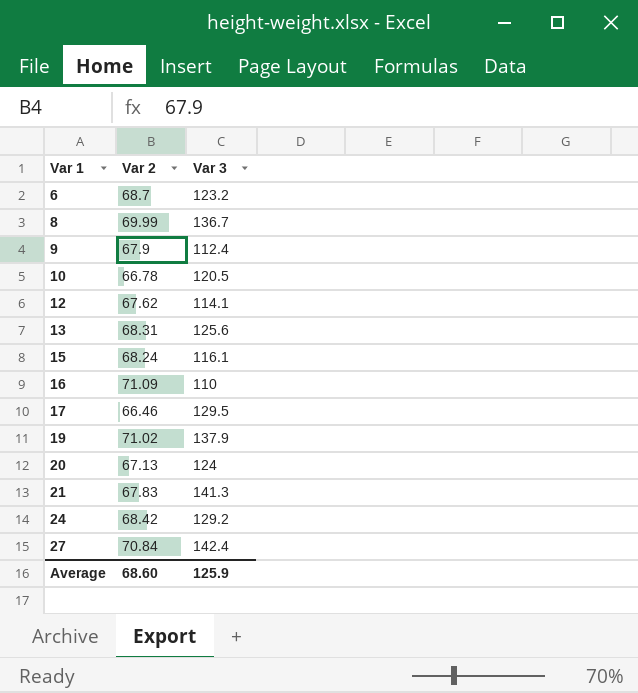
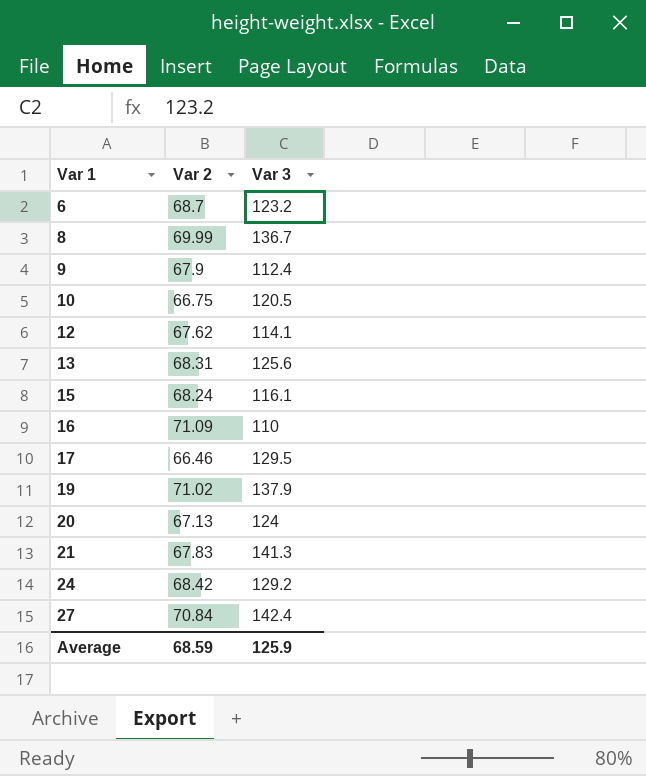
10 | Var 2: 66.78 -> 66.75
Average | Var 2: 68.60 -> 68.59

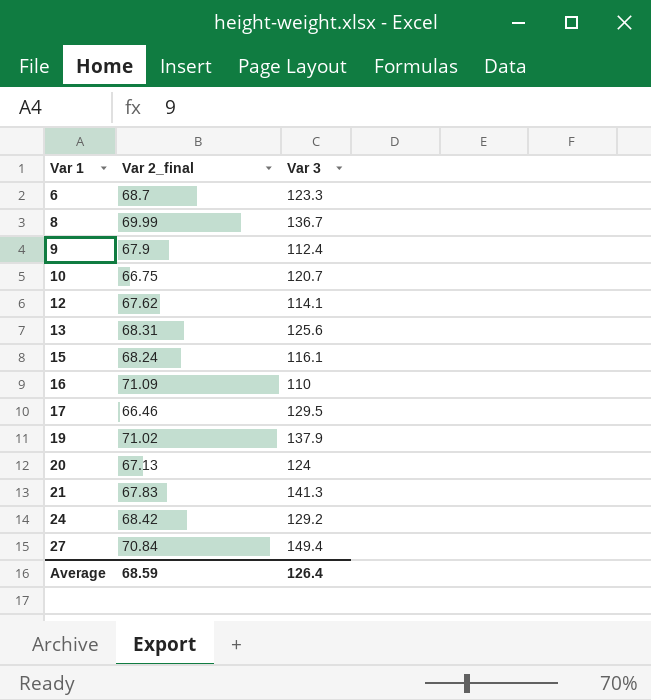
column name: Var 2 -> Var 2_final
6 | Var 3: 123.2 -> 123.3
10 | Var 3: 120.5 -> 120.7
27 | Var 3: 142.4 -> 149.4
Average | Var 3: 125.9 -> 126.4

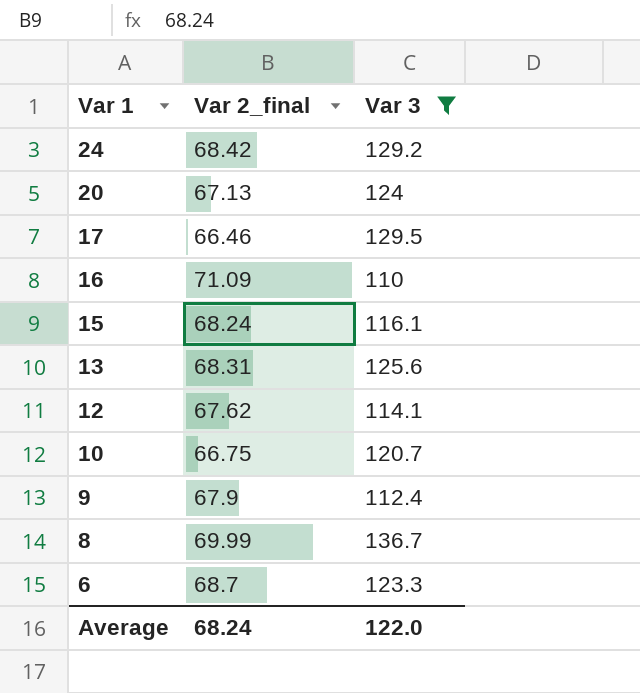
filter: none -> Var 3 <= 136.7
row order: Var 1 ascending -> Var 1 descending
Average | Var 2_final: 68.59 -> 68.24
Average | Var 3: 126.4 -> 122.0

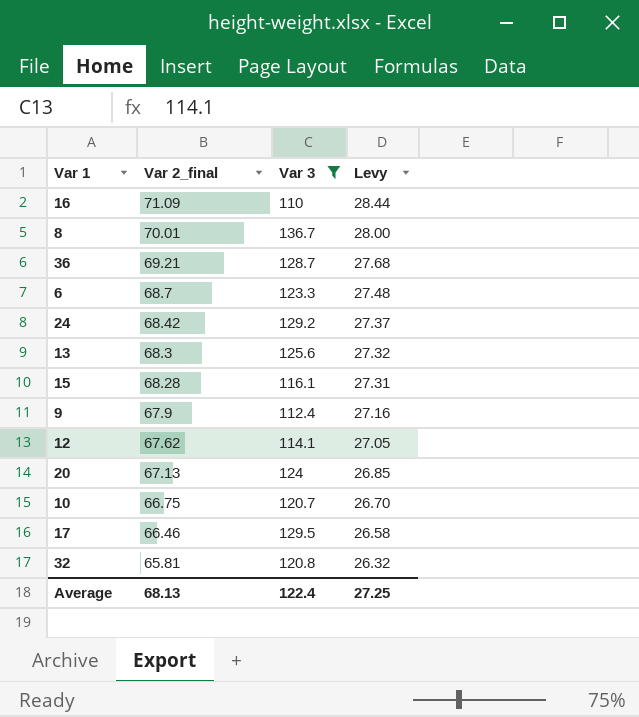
row order: Var 1 descending -> Var 2_final descending
column Levy | formula: none -> [Var 2_final] * 0.4
8 | Var 2_final: 69.99 -> 70.01
row 36: none -> 69.21 | 128.7 | 27.68
13 | Var 2_final: 68.31 -> 68.3
15 | Var 2_final: 68.24 -> 68.28
row 32: none -> 65.81 | 120.8 | 26.32
Average | Var 2_final: 68.24 -> 68.13
Average | Var 3: 122.0 -> 122.4

